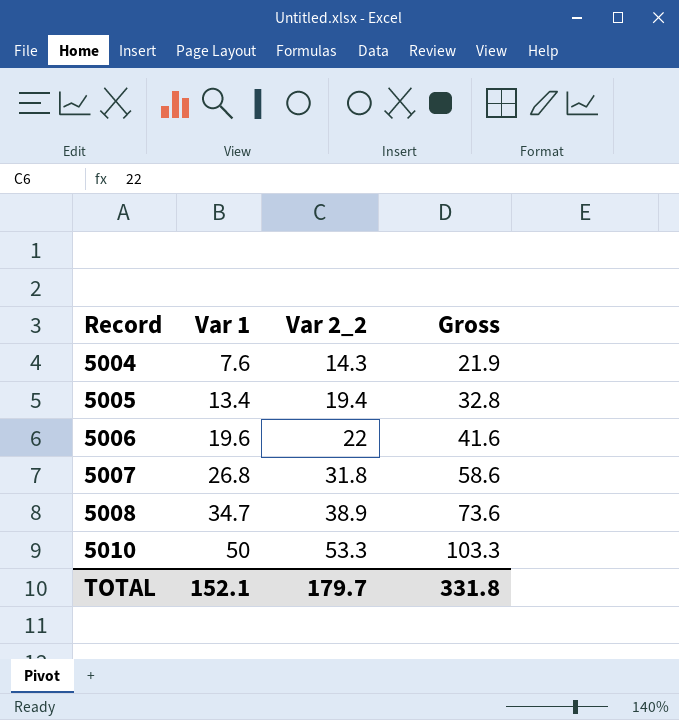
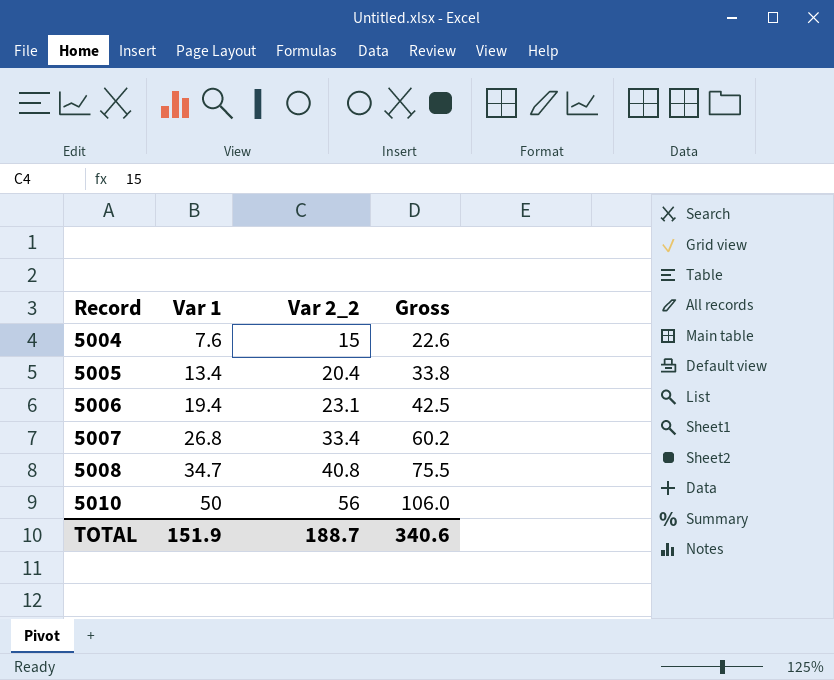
5004 | Var 2_2: 14.3 -> 15
5004 | Gross: 21.9 -> 22.6
5005 | Var 2_2: 19.4 -> 20.4
5005 | Gross: 32.8 -> 33.8
5006 | Var 1: 19.6 -> 19.4
5006 | Var 2_2: 22 -> 23.1
5006 | Gross: 41.6 -> 42.5
5007 | Var 2_2: 31.8 -> 33.4
5007 | Gross: 58.6 -> 60.2
5008 | Var 2_2: 38.9 -> 40.8
5008 | Gross: 73.6 -> 75.5
5010 | Var 2_2: 53.3 -> 56
5010 | Gross: 103.3 -> 106.0
TOTAL | Var 1: 152.1 -> 151.9
TOTAL | Var 2_2: 179.7 -> 188.7
TOTAL | Gross: 331.8 -> 340.6

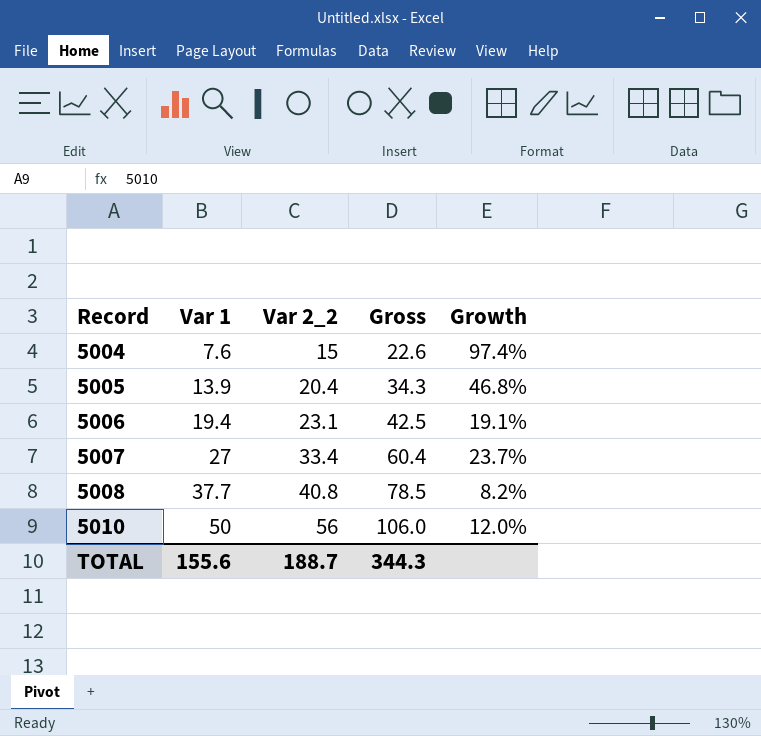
column Growth | formula: none -> ([Var 2_2] - [Var 1]) / [Var 1]
5005 | Var 1: 13.4 -> 13.9
5005 | Gross: 33.8 -> 34.3
5007 | Var 1: 26.8 -> 27
5007 | Gross: 60.2 -> 60.4
5008 | Var 1: 34.7 -> 37.7
5008 | Gross: 75.5 -> 78.5
TOTAL | Var 1: 151.9 -> 155.6
TOTAL | Gross: 340.6 -> 344.3

